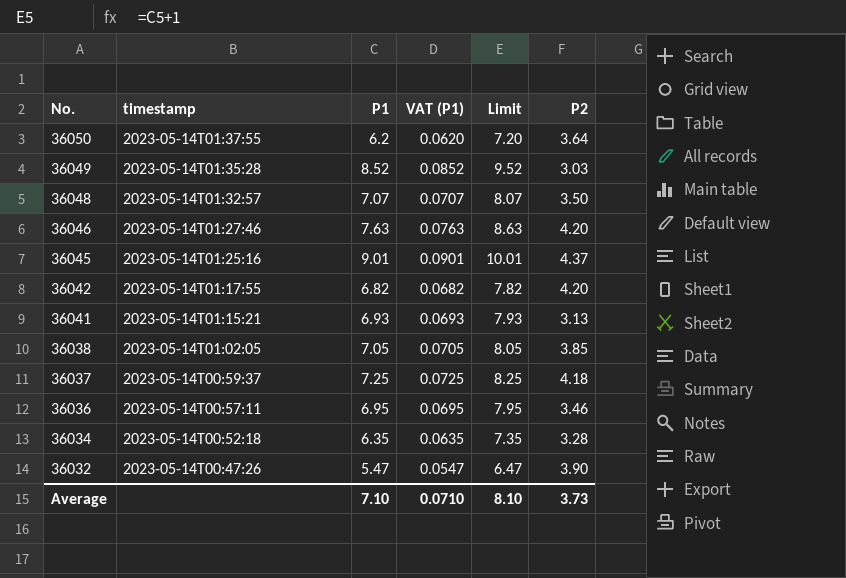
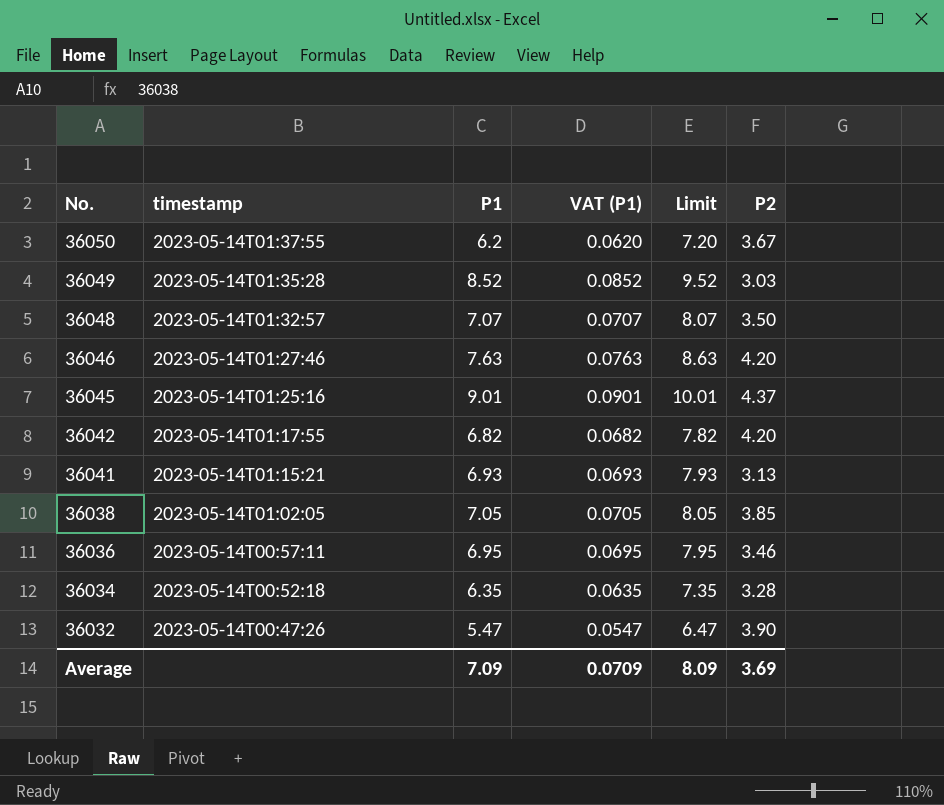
row 36037: 2023-05-14T00:59:37 | 7.25 | 0.0725 | 8.25 | 4.18 -> none
36050 | P2: 3.64 -> 3.67
Average | P1: 7.10 -> 7.09
Average | VAT (P1): 0.0710 -> 0.0709
Average | Limit: 8.10 -> 8.09
Average | P2: 3.73 -> 3.69

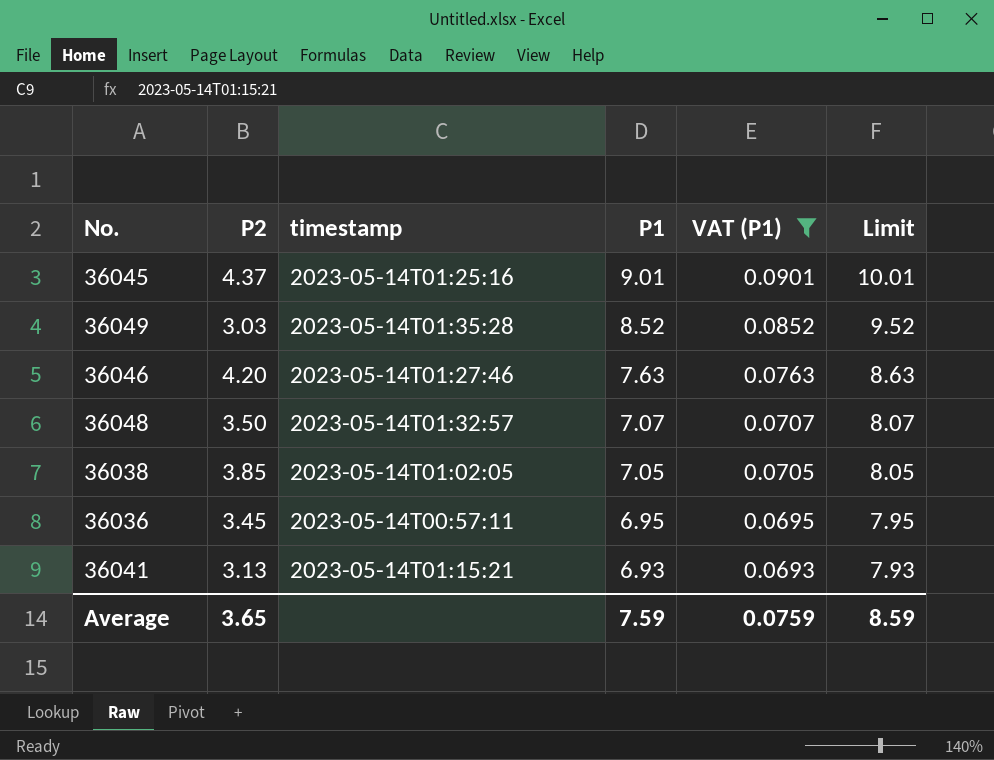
filter: none -> VAT (P1) >= 0.0693
row order: No. descending -> P1 descending
column P2 | position: 6 -> 2
36036 | P2: 3.46 -> 3.45
Average | P2: 3.69 -> 3.65
Average | P1: 7.09 -> 7.59
Average | VAT (P1): 0.0709 -> 0.0759
Average | Limit: 8.09 -> 8.59

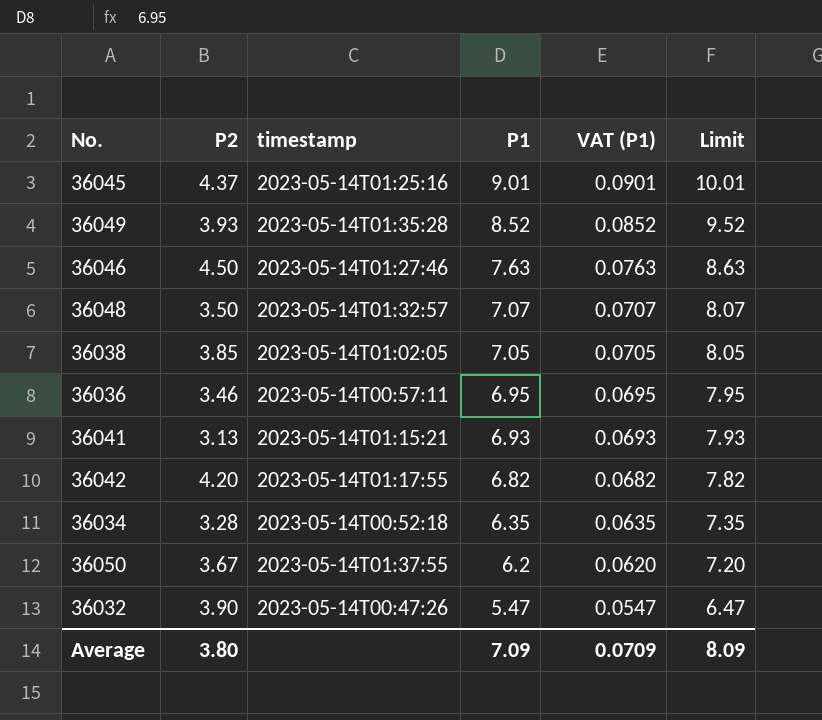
filter: VAT (P1) >= 0.0693 -> none
36049 | P2: 3.03 -> 3.93
36046 | P2: 4.20 -> 4.50
36036 | P2: 3.45 -> 3.46
Average | P2: 3.65 -> 3.80
Average | P1: 7.59 -> 7.09
Average | VAT (P1): 0.0759 -> 0.0709
Average | Limit: 8.59 -> 8.09

